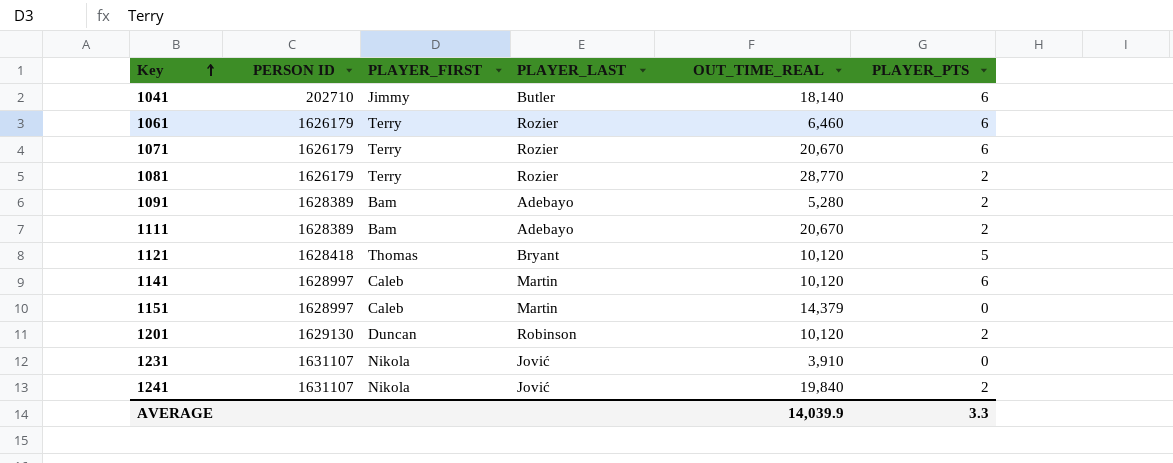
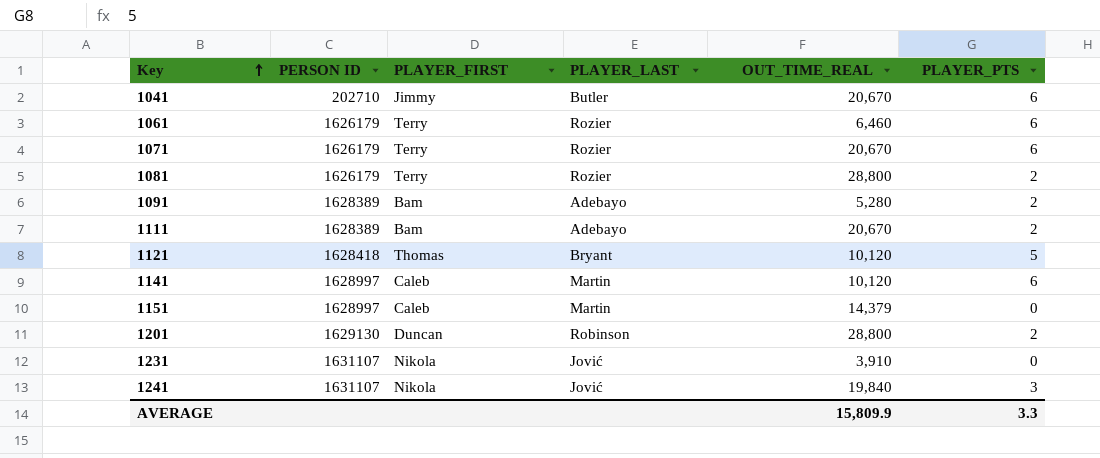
1041 | OUT_TIME_REAL: 18,140 -> 20,670
1081 | OUT_TIME_REAL: 28,770 -> 28,800
1201 | OUT_TIME_REAL: 10,120 -> 28,800
1241 | PLAYER_PTS: 2 -> 3
AVERAGE | OUT_TIME_REAL: 14,039.9 -> 15,809.9

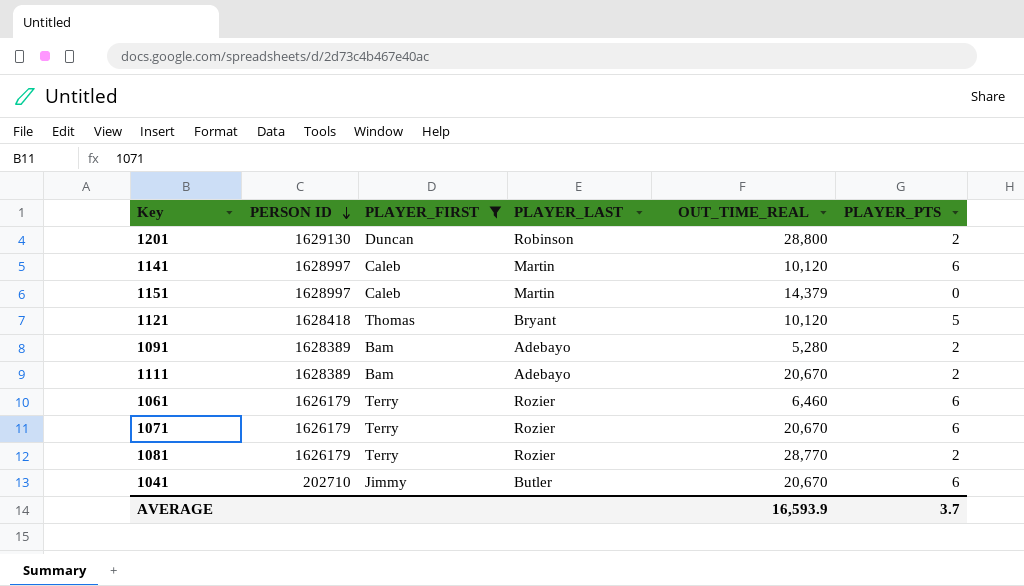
filter: none -> PLAYER_FIRST != Nikola
row order: Key ascending -> PERSON ID descending
1081 | OUT_TIME_REAL: 28,800 -> 28,770
AVERAGE | OUT_TIME_REAL: 15,809.9 -> 16,593.9
AVERAGE | PLAYER_PTS: 3.3 -> 3.7

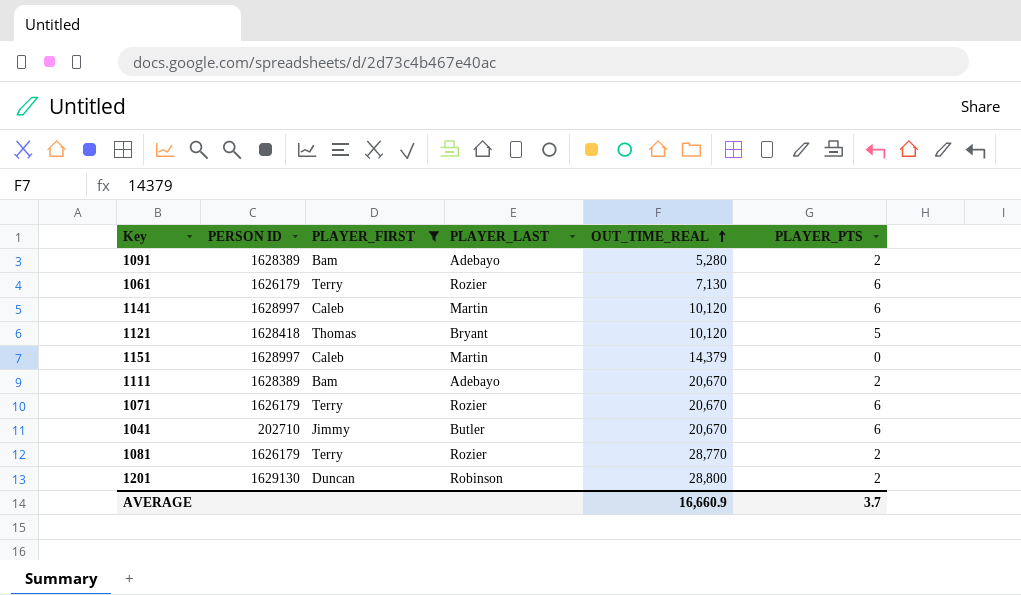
row order: PERSON ID descending -> OUT_TIME_REAL ascending
1061 | OUT_TIME_REAL: 6,460 -> 7,130
AVERAGE | OUT_TIME_REAL: 16,593.9 -> 16,660.9

